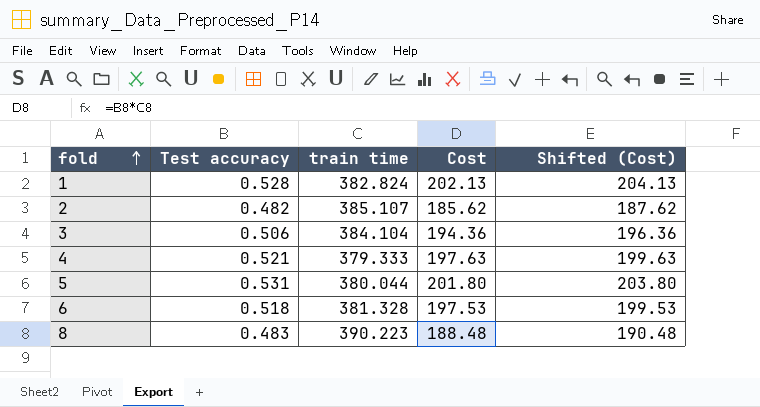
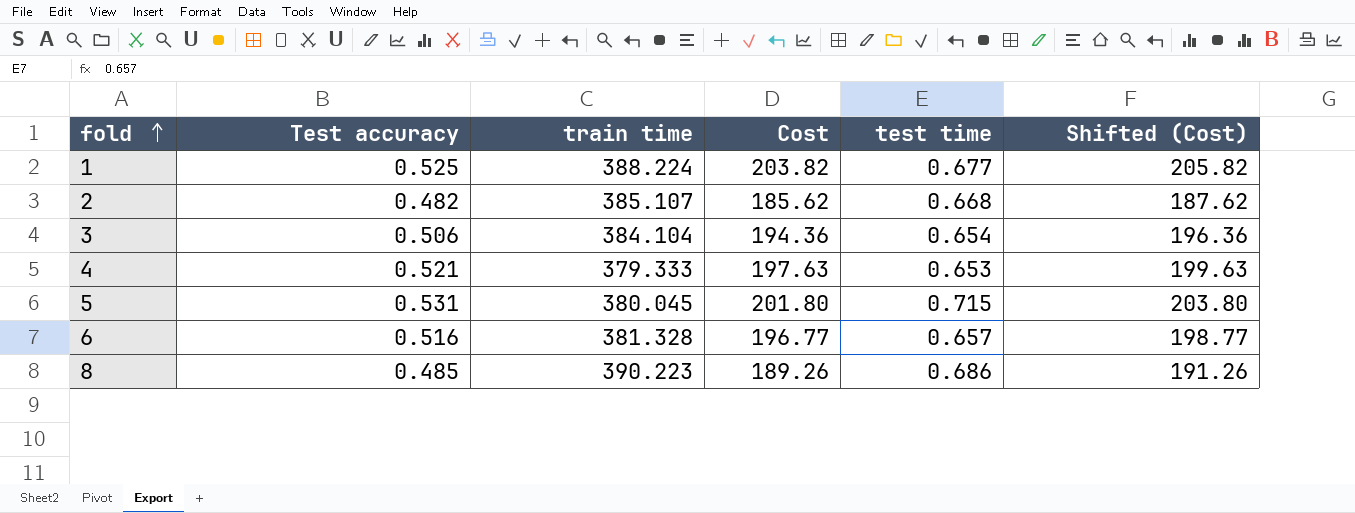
column test time | position: none -> 5
1 | Test accuracy: 0.528 -> 0.525
1 | train time: 382.824 -> 388.224
1 | Cost: 202.13 -> 203.82
1 | Shifted (Cost): 204.13 -> 205.82
5 | train time: 380.044 -> 380.045
6 | Test accuracy: 0.518 -> 0.516
6 | Cost: 197.53 -> 196.77
6 | Shifted (Cost): 199.53 -> 198.77
8 | Test accuracy: 0.483 -> 0.485
8 | Cost: 188.48 -> 189.26
8 | Shifted (Cost): 190.48 -> 191.26

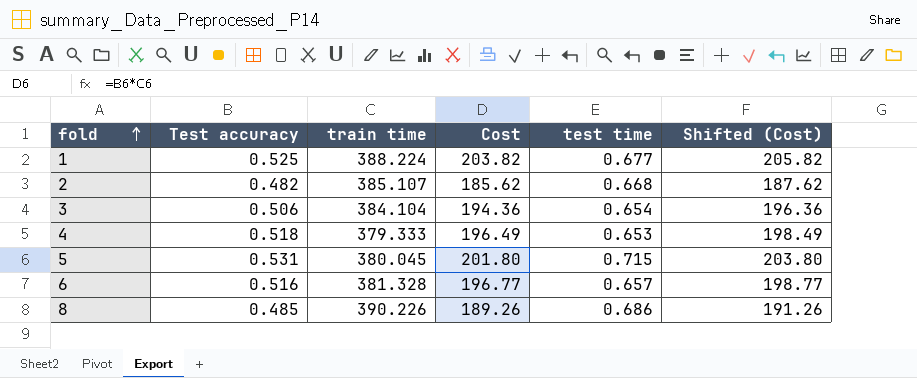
4 | Test accuracy: 0.521 -> 0.518
4 | Cost: 197.63 -> 196.49
4 | Shifted (Cost): 199.63 -> 198.49
8 | train time: 390.223 -> 390.226

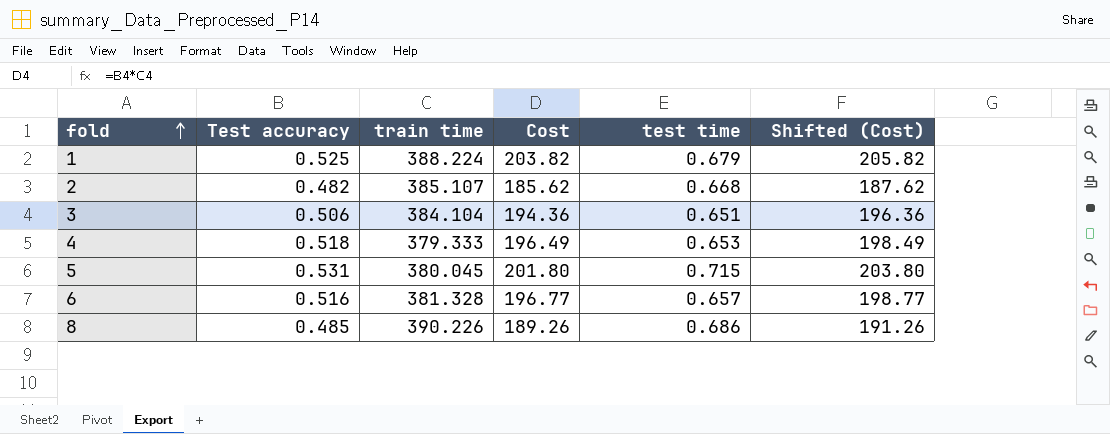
1 | test time: 0.677 -> 0.679
3 | test time: 0.654 -> 0.651

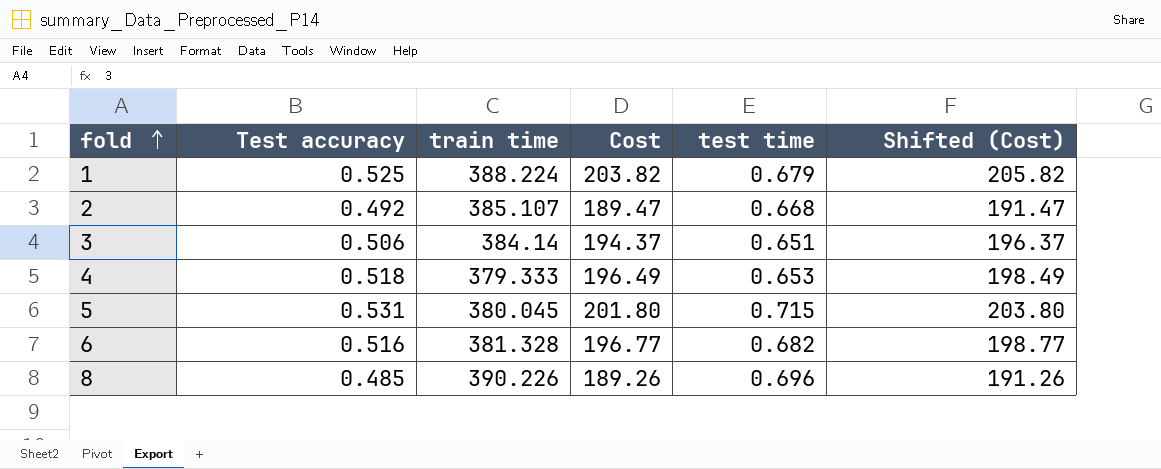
2 | Test accuracy: 0.482 -> 0.492
2 | Cost: 185.62 -> 189.47
2 | Shifted (Cost): 187.62 -> 191.47
3 | train time: 384.104 -> 384.14
3 | Cost: 194.36 -> 194.37
3 | Shifted (Cost): 196.36 -> 196.37
6 | test time: 0.657 -> 0.682
8 | test time: 0.686 -> 0.696

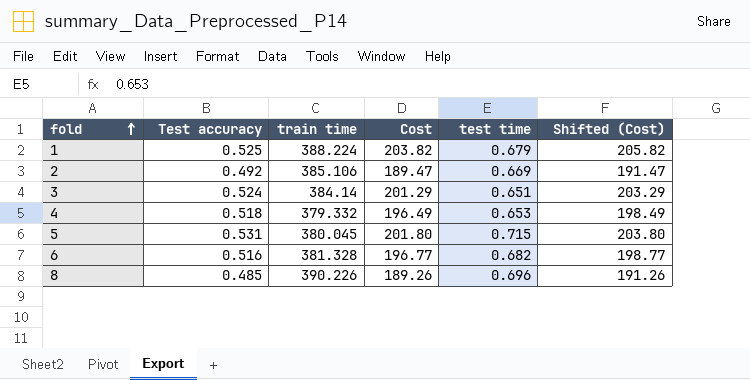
2 | train time: 385.107 -> 385.106
2 | test time: 0.668 -> 0.669
3 | Test accuracy: 0.506 -> 0.524
3 | Cost: 194.37 -> 201.29
3 | Shifted (Cost): 196.37 -> 203.29
4 | train time: 379.333 -> 379.332

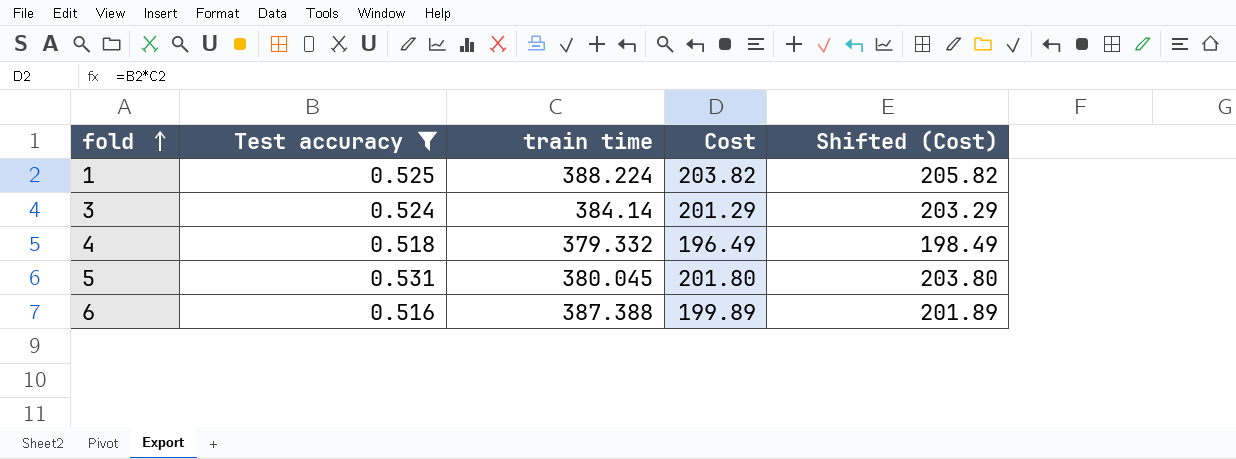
filter: none -> Test accuracy >= 0.516
column test time | position: 5 -> none
6 | train time: 381.328 -> 387.388
6 | Cost: 196.77 -> 199.89
6 | Shifted (Cost): 198.77 -> 201.89

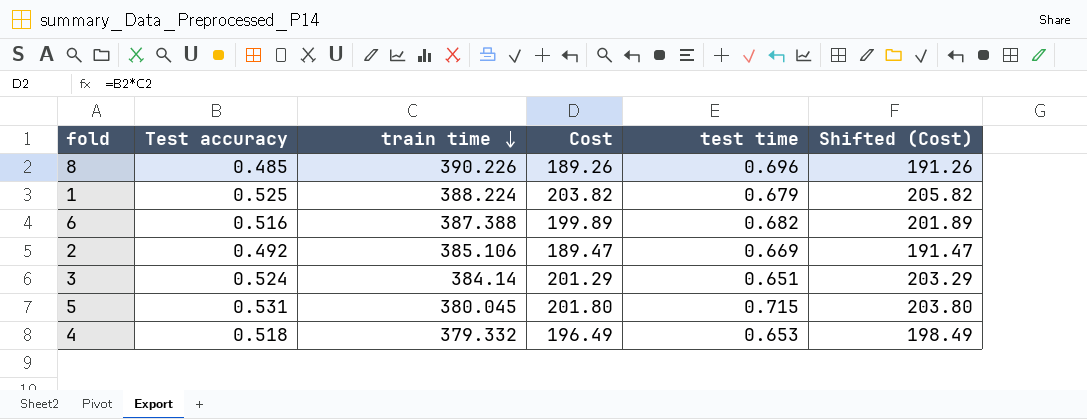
filter: Test accuracy >= 0.516 -> none
row order: fold ascending -> train time descending
column test time | position: none -> 5

